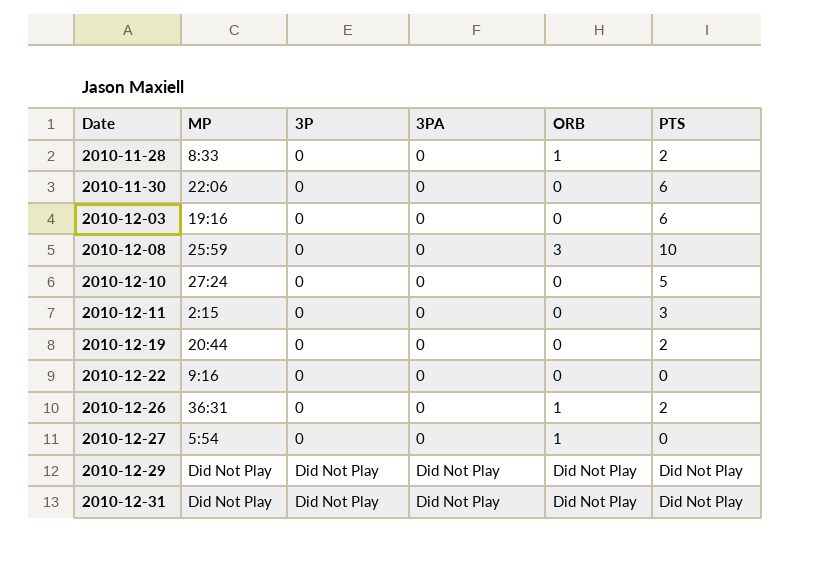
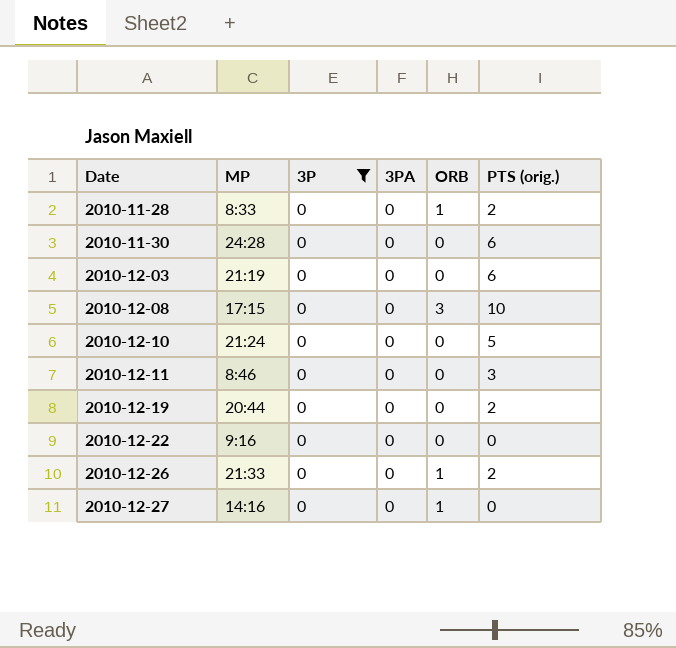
filter: none -> 3P = 0
column name: PTS -> PTS (orig.)
2010-11-30 | MP: 22:06 -> 24:28
2010-12-03 | MP: 19:16 -> 21:19
2010-12-08 | MP: 25:59 -> 17:15
2010-12-10 | MP: 27:24 -> 21:24
2010-12-11 | MP: 2:15 -> 8:46
2010-12-26 | MP: 36:31 -> 21:33
2010-12-27 | MP: 5:54 -> 14:16

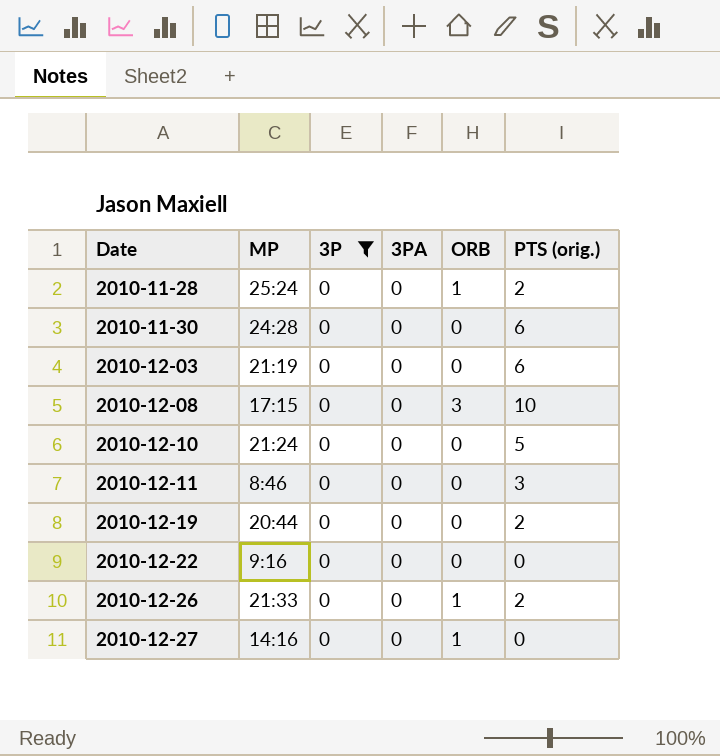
2010-11-28 | MP: 8:33 -> 25:24

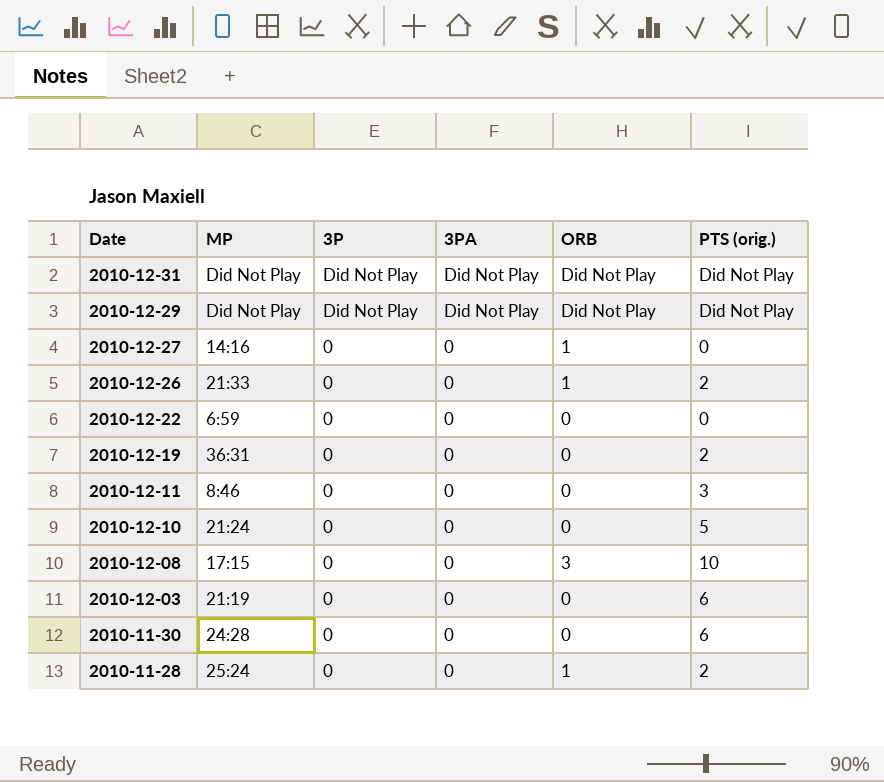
filter: 3P = 0 -> none
row order: Date ascending -> Date descending
2010-12-22 | MP: 9:16 -> 6:59
2010-12-19 | MP: 20:44 -> 36:31

